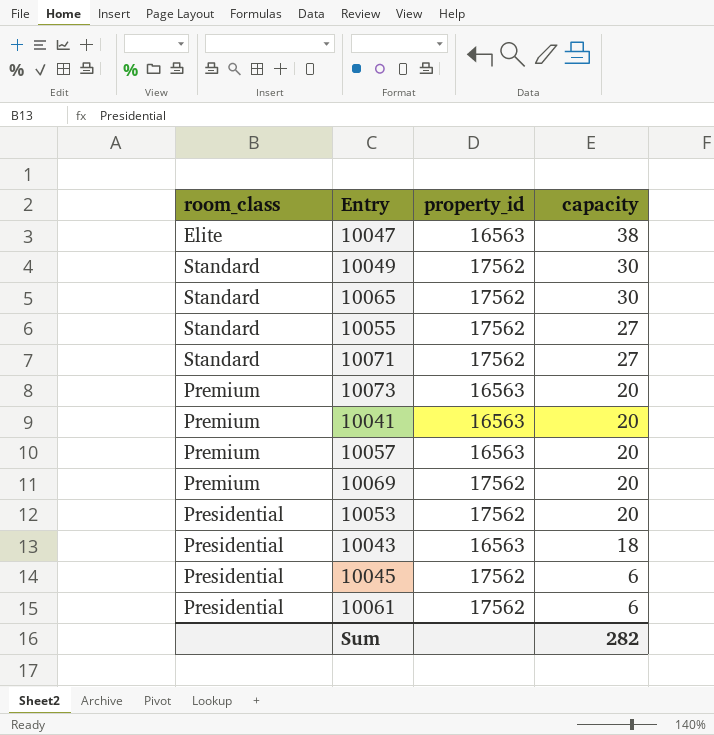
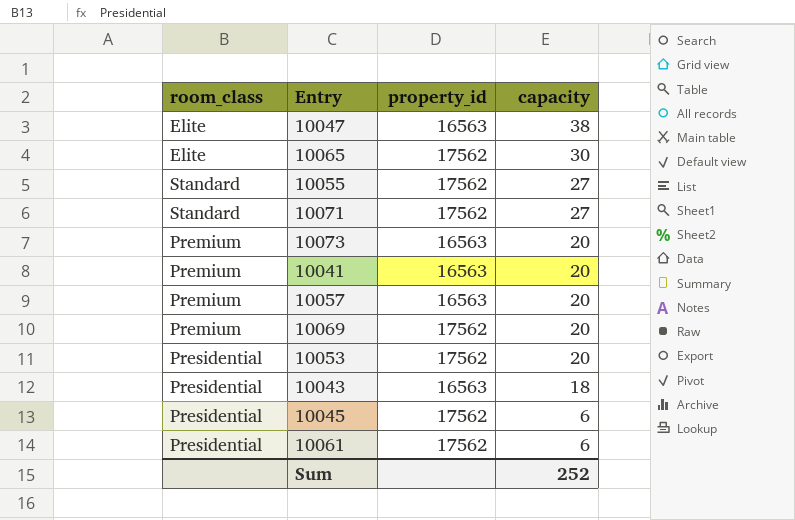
row 10049: Standard | 17562 | 30 -> none
10065 | room_class: Standard -> Elite
Sum | capacity: 282 -> 252

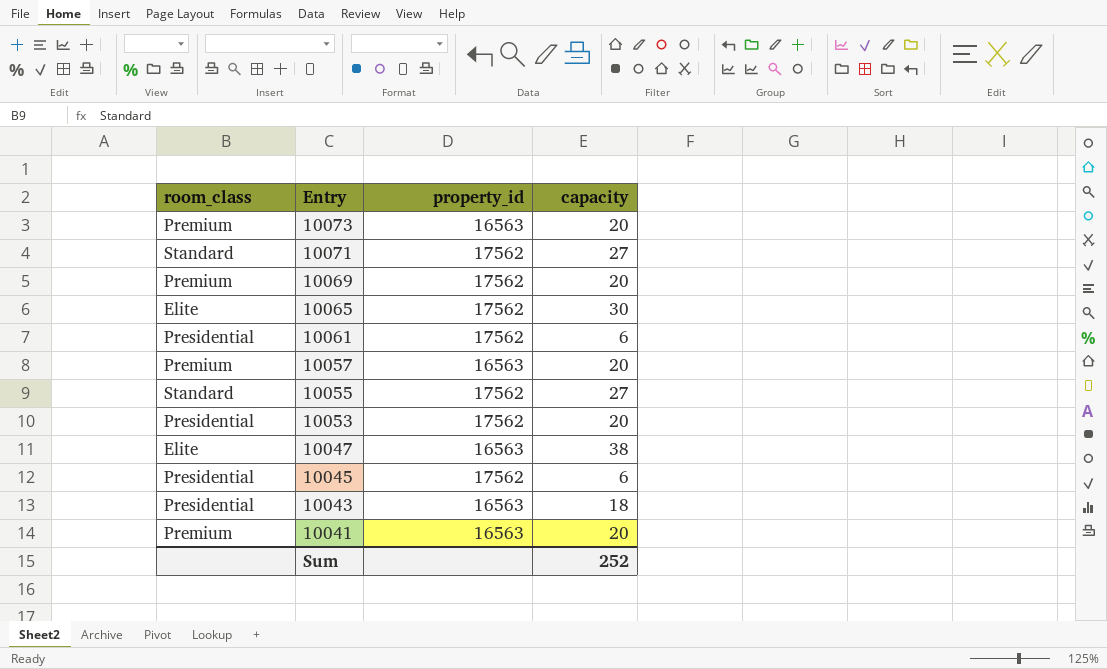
row order: capacity descending -> Entry descending

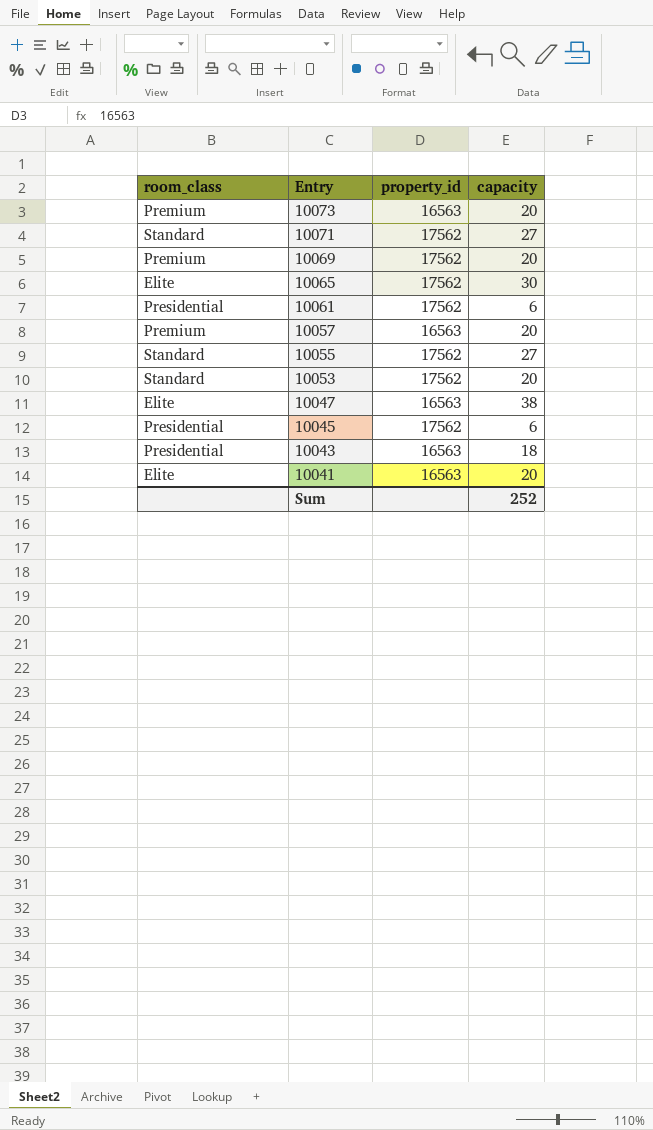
10053 | room_class: Presidential -> Standard
10041 | room_class: Premium -> Elite

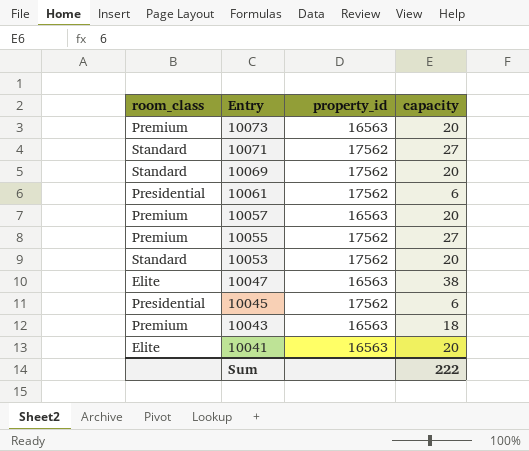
row 10065: Elite | 17562 | 30 -> none
10069 | room_class: Premium -> Standard
10055 | room_class: Standard -> Premium
10043 | room_class: Presidential -> Premium
Sum | capacity: 252 -> 222

